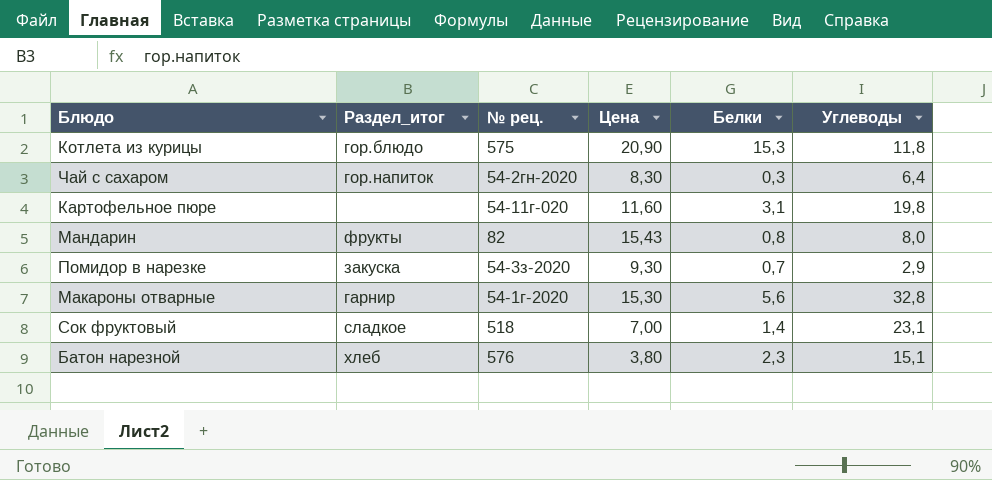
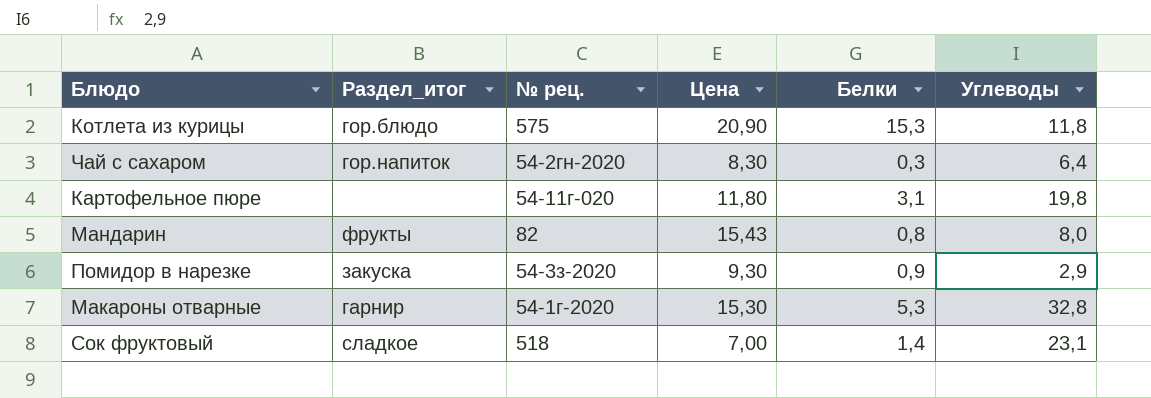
row Батон нарезной: хлеб | 576 | 3,80 | 2,3 | 15,1 -> none
Картофельное пюре | Цена: 11,60 -> 11,80
Помидор в нарезке | Белки: 0,7 -> 0,9
Макароны отварные | Белки: 5,6 -> 5,3

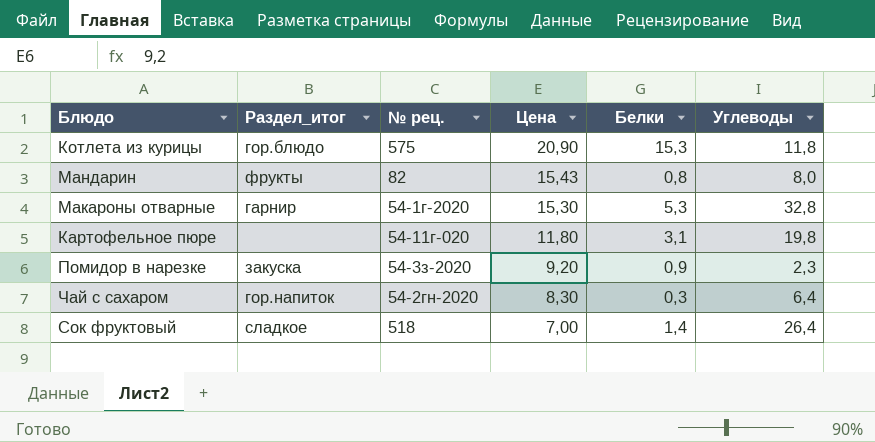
row order: none -> Цена descending
Помидор в нарезке | Цена: 9,30 -> 9,20
Помидор в нарезке | Углеводы: 2,9 -> 2,3
Сок фруктовый | Углеводы: 23,1 -> 26,4

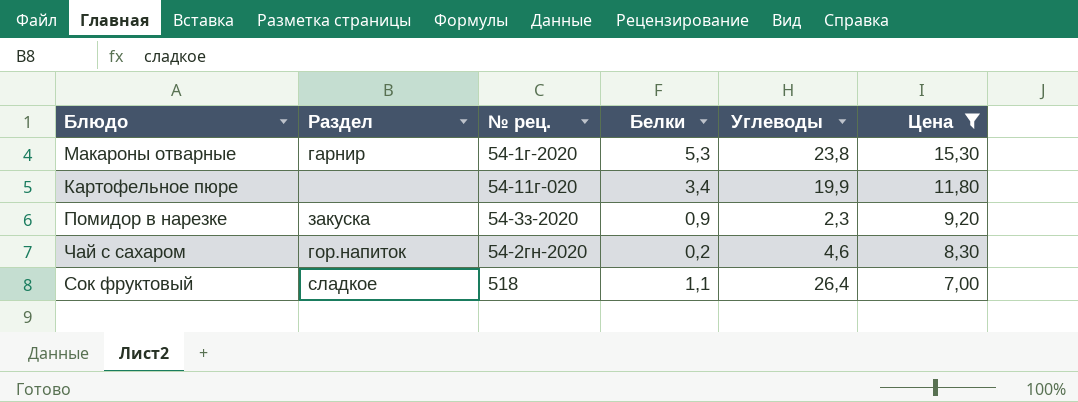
filter: none -> Цена <= 15,30
column name: Раздел_итог -> Раздел
column Цена | position: 4 -> 6
Макароны отварные | Углеводы: 32,8 -> 23,8
Картофельное пюре | Белки: 3,1 -> 3,4
Картофельное пюре | Углеводы: 19,8 -> 19,9
Чай с сахаром | Белки: 0,3 -> 0,2
Чай с сахаром | Углеводы: 6,4 -> 4,6
Сок фруктовый | Белки: 1,4 -> 1,1

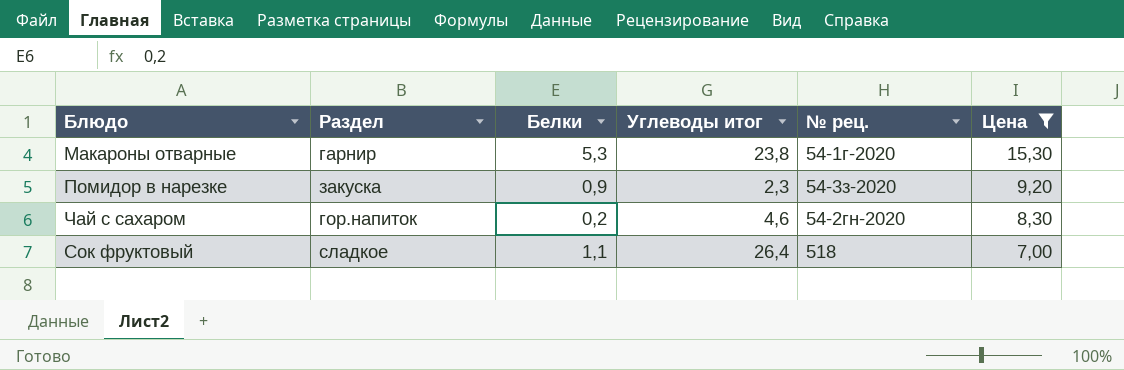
column name: Углеводы -> Углеводы итог
column № рец. | position: 3 -> 5
row Картофельное пюре: none | 54-11г-020 | 3,4 | 19,9 | 11,80 -> none

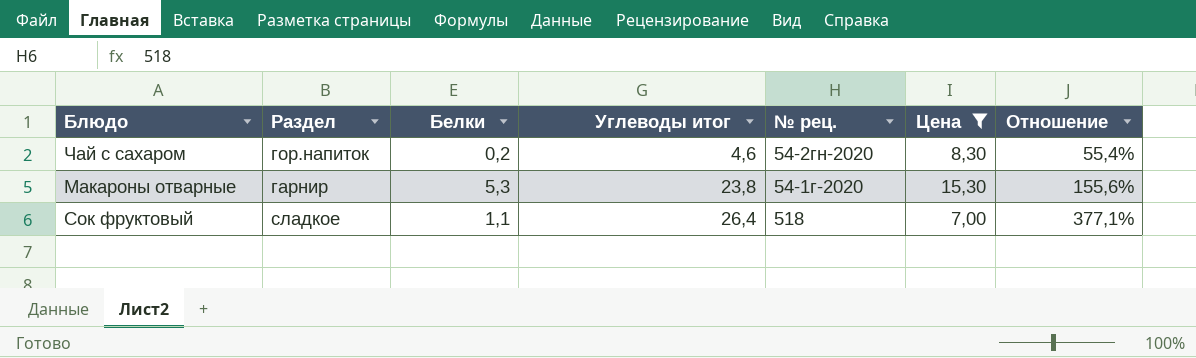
row order: Цена descending -> Углеводы итог ascending
column Отношение | formula: none -> [Углеводы итог] / [Цена]
row Помидор в нарезке: закуска | 0,9 | 2,3 | 54-3з-2020 | 9,20 -> none

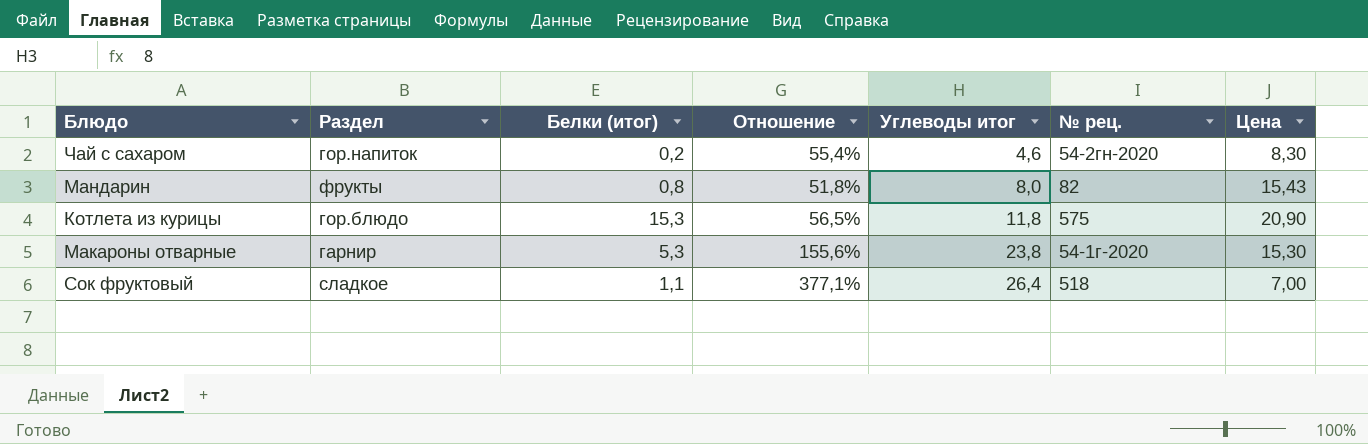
filter: Цена <= 15,30 -> none
column name: Белки -> Белки (итог)
column Отношение | position: 7 -> 4

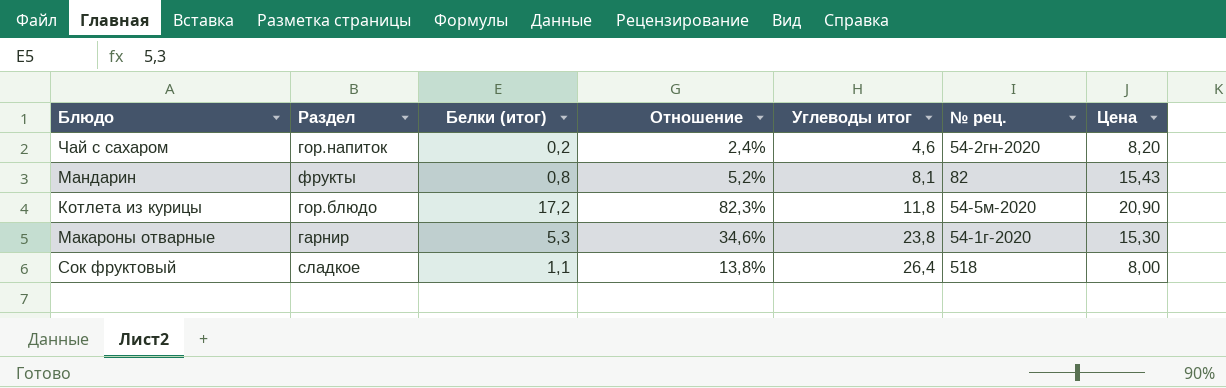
column Отношение | formula: [Углеводы итог] / [Цена] -> [Белки (итог)] / [Цена]
Чай с сахаром | Цена: 8,30 -> 8,20
Мандарин | Углеводы итог: 8,0 -> 8,1
Котлета из курицы | Белки (итог): 15,3 -> 17,2
Котлета из курицы | № рец.: 575 -> 54-5м-2020
Сок фруктовый | Цена: 7,00 -> 8,00

